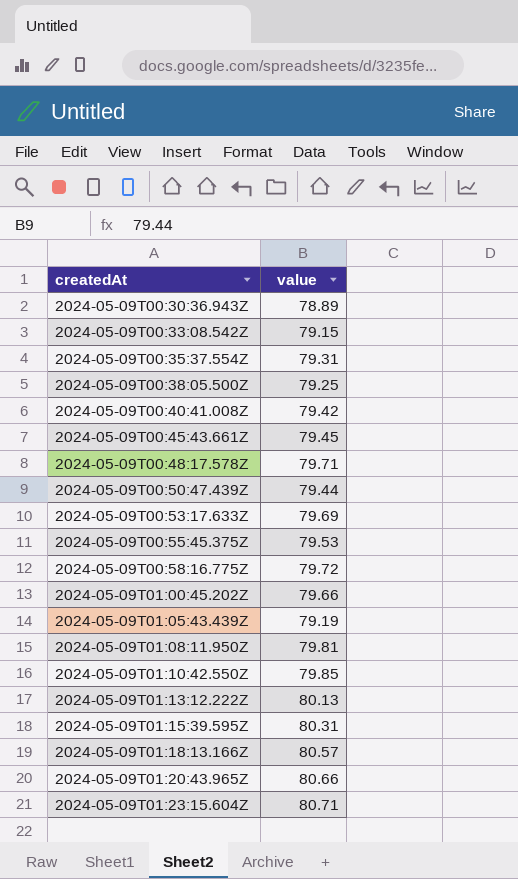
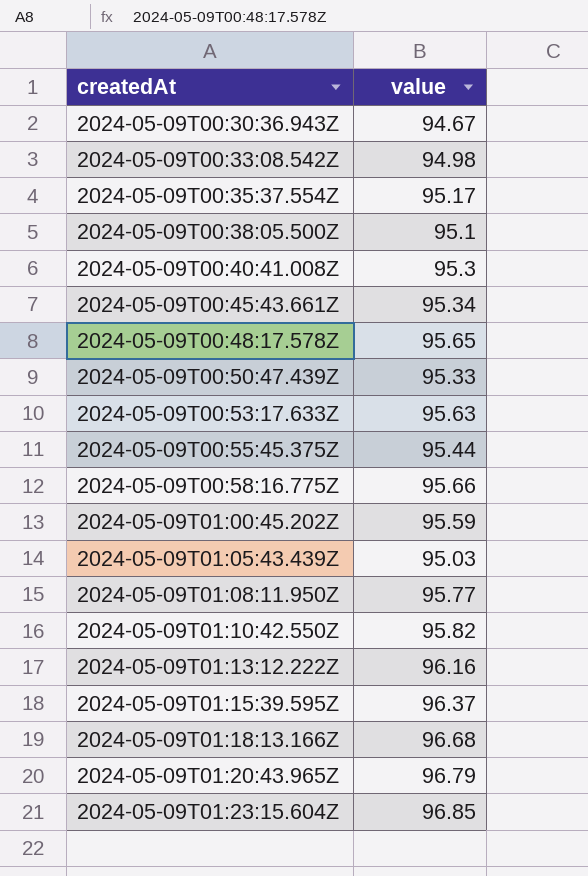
2024-05-09T00:30:36.943Z | value: 78.89 -> 94.67
2024-05-09T00:33:08.542Z | value: 79.15 -> 94.98
2024-05-09T00:35:37.554Z | value: 79.31 -> 95.17
2024-05-09T00:38:05.500Z | value: 79.25 -> 95.1
2024-05-09T00:40:41.008Z | value: 79.42 -> 95.3
2024-05-09T00:45:43.661Z | value: 79.45 -> 95.34
2024-05-09T00:48:17.578Z | value: 79.71 -> 95.65
2024-05-09T00:50:47.439Z | value: 79.44 -> 95.33
2024-05-09T00:53:17.633Z | value: 79.69 -> 95.63
2024-05-09T00:55:45.375Z | value: 79.53 -> 95.44
2024-05-09T00:58:16.775Z | value: 79.72 -> 95.66
2024-05-09T01:00:45.202Z | value: 79.66 -> 95.59
2024-05-09T01:05:43.439Z | value: 79.19 -> 95.03
2024-05-09T01:08:11.950Z | value: 79.81 -> 95.77
2024-05-09T01:10:42.550Z | value: 79.85 -> 95.82
2024-05-09T01:13:12.222Z | value: 80.13 -> 96.16
2024-05-09T01:15:39.595Z | value: 80.31 -> 96.37
2024-05-09T01:18:13.166Z | value: 80.57 -> 96.68
2024-05-09T01:20:43.965Z | value: 80.66 -> 96.79
2024-05-09T01:23:15.604Z | value: 80.71 -> 96.85

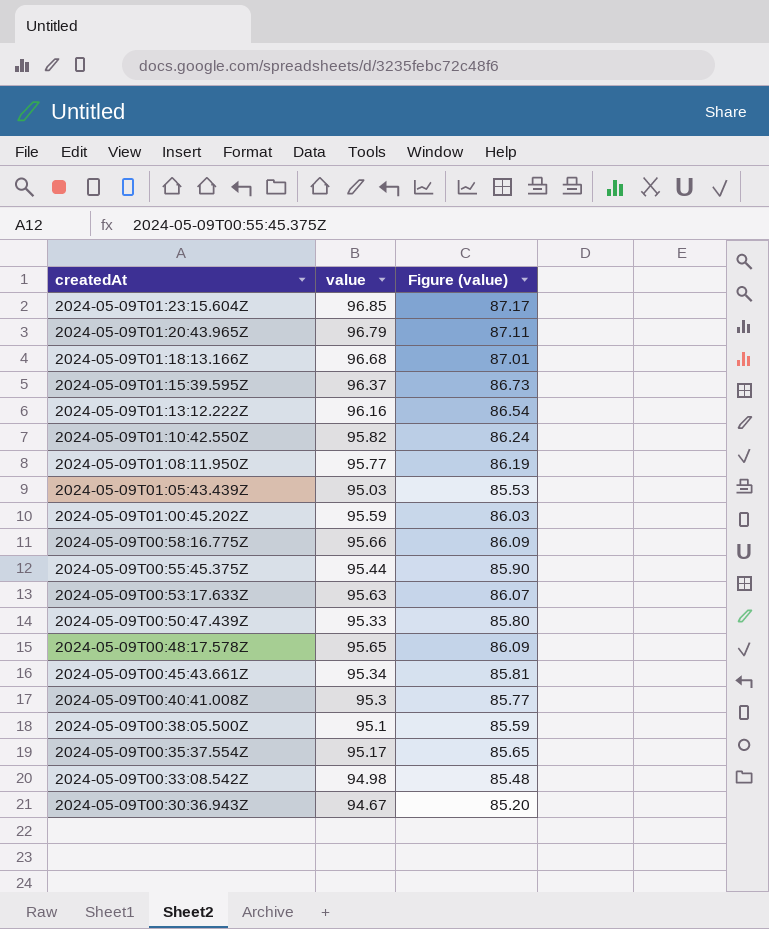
row order: createdAt ascending -> createdAt descending
column Figure (value) | formula: none -> [value] * 0.9

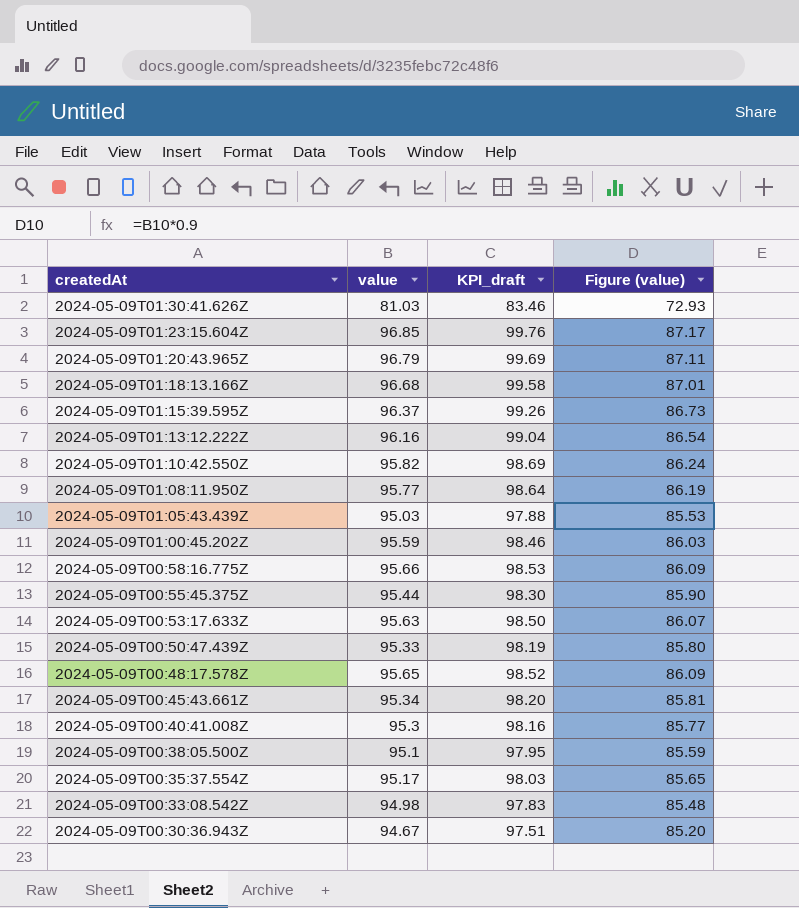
column KPI_draft | formula: none -> [value] * 1.03
row 2024-05-09T01:30:41.626Z: none -> 81.03 | 83.46 | 72.93

